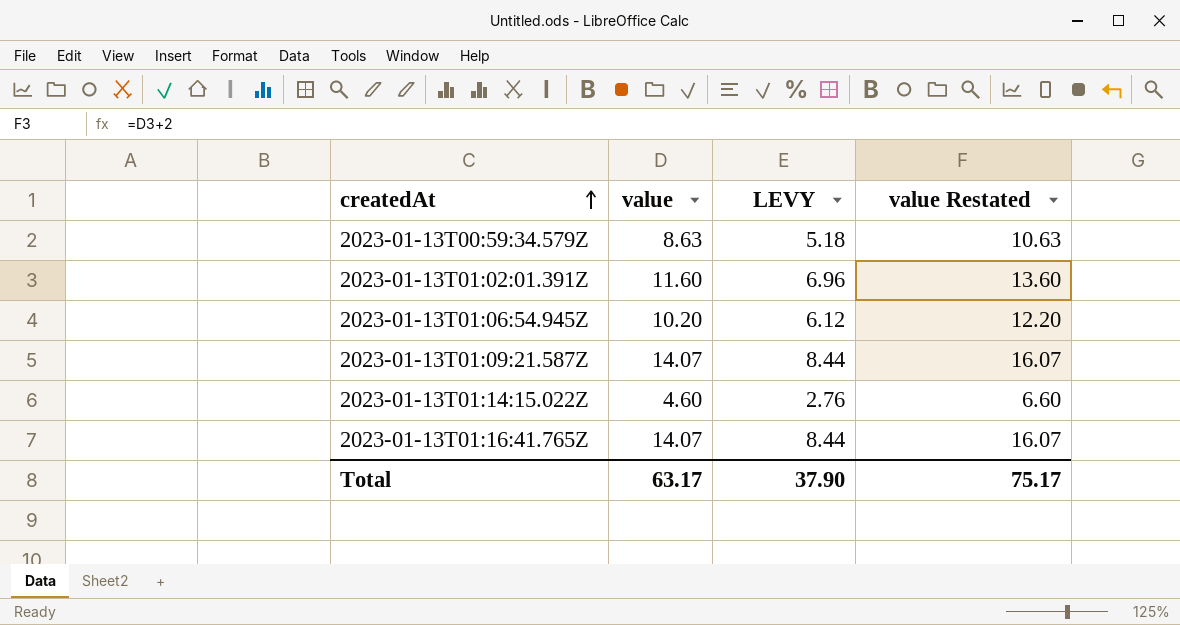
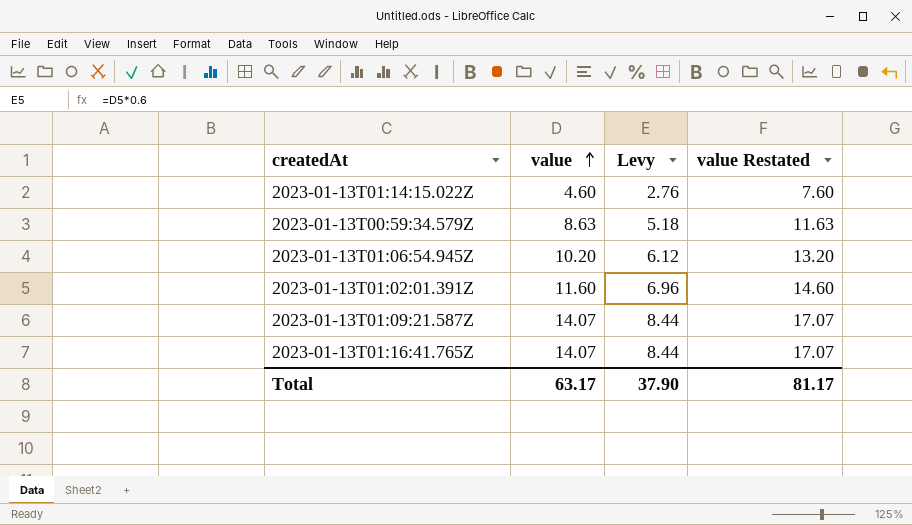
row order: createdAt ascending -> value ascending
column name: LEVY -> Levy
column value Restated | formula: [value] + 2 -> [value] + 3
Total | value Restated: 75.17 -> 81.17

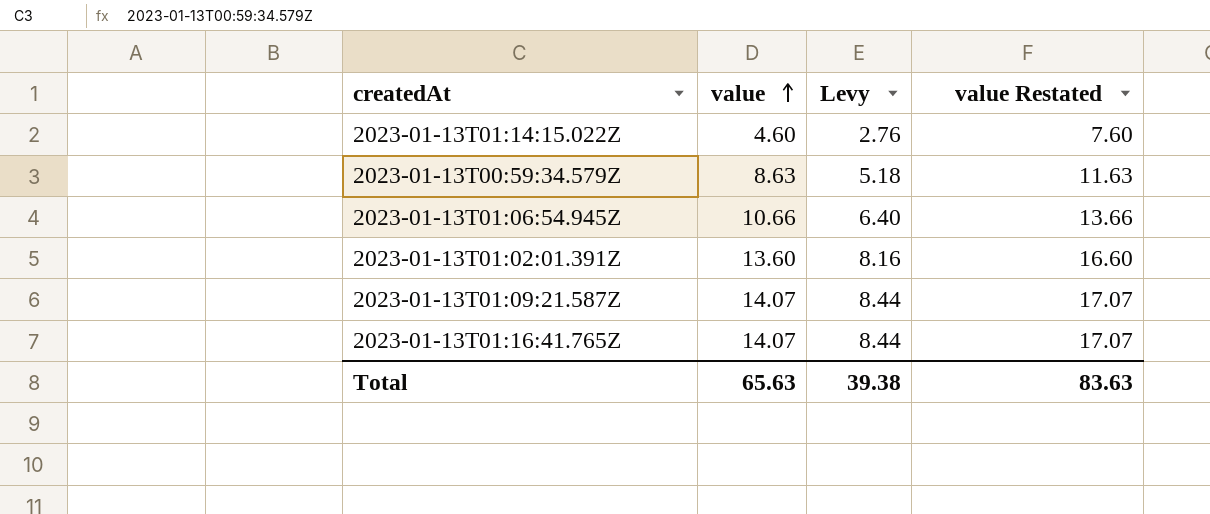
2023-01-13T01:06:54.945Z | value: 10.20 -> 10.66
2023-01-13T01:06:54.945Z | Levy: 6.12 -> 6.40
2023-01-13T01:06:54.945Z | value Restated: 13.20 -> 13.66
2023-01-13T01:02:01.391Z | value: 11.60 -> 13.60
2023-01-13T01:02:01.391Z | Levy: 6.96 -> 8.16
2023-01-13T01:02:01.391Z | value Restated: 14.60 -> 16.60
Total | value: 63.17 -> 65.63
Total | Levy: 37.90 -> 39.38
Total | value Restated: 81.17 -> 83.63

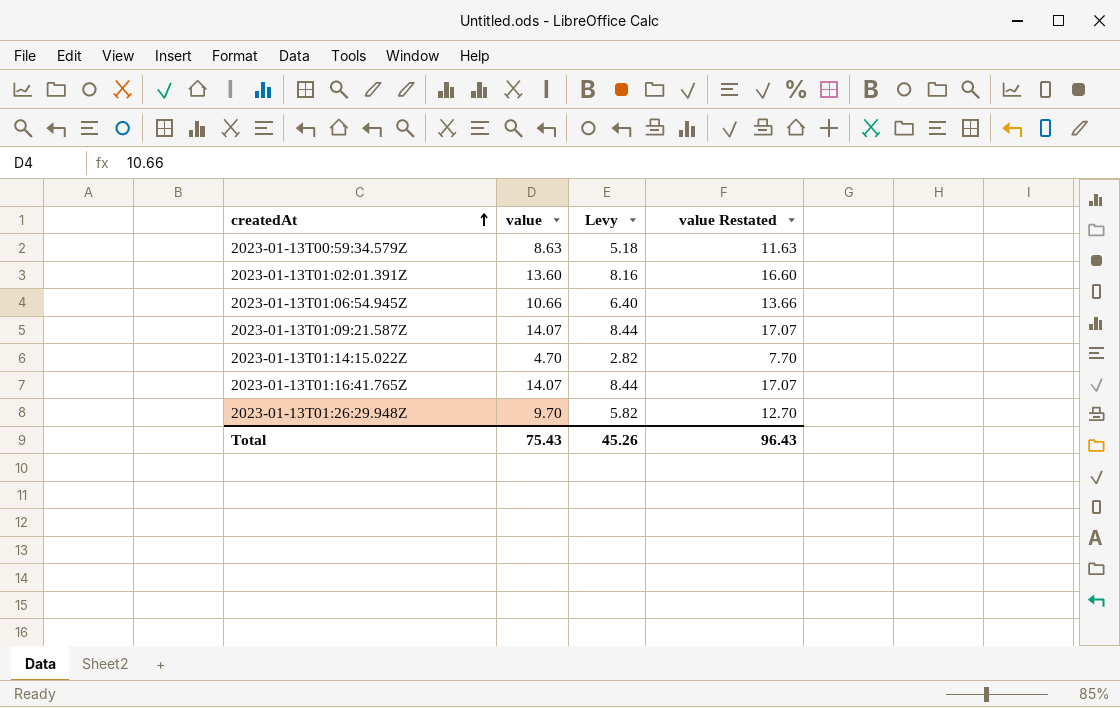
row order: value ascending -> createdAt ascending
2023-01-13T01:14:15.022Z | value: 4.60 -> 4.70
2023-01-13T01:14:15.022Z | Levy: 2.76 -> 2.82
2023-01-13T01:14:15.022Z | value Restated: 7.60 -> 7.70
row 2023-01-13T01:26:29.948Z: none -> 9.70 | 5.82 | 12.70
Total | value: 65.63 -> 75.43
Total | Levy: 39.38 -> 45.26
Total | value Restated: 83.63 -> 96.43

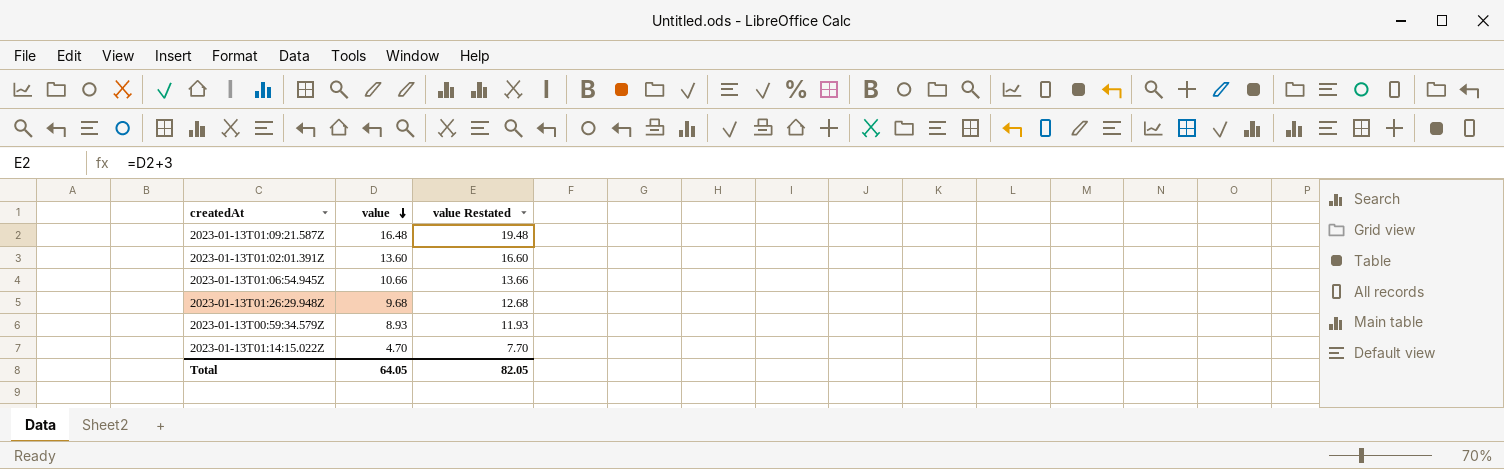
row order: createdAt ascending -> value descending
column Levy | formula: [value] * 0.6 -> none
row 2023-01-13T01:16:41.765Z: 14.07 | 8.44 | 17.07 -> none
2023-01-13T01:09:21.587Z | value: 14.07 -> 16.48
2023-01-13T01:09:21.587Z | value Restated: 17.07 -> 19.48
2023-01-13T01:26:29.948Z | value: 9.70 -> 9.68
2023-01-13T01:26:29.948Z | value Restated: 12.70 -> 12.68
2023-01-13T00:59:34.579Z | value: 8.63 -> 8.93
2023-01-13T00:59:34.579Z | value Restated: 11.63 -> 11.93
Total | value: 75.43 -> 64.05
Total | value Restated: 96.43 -> 82.05

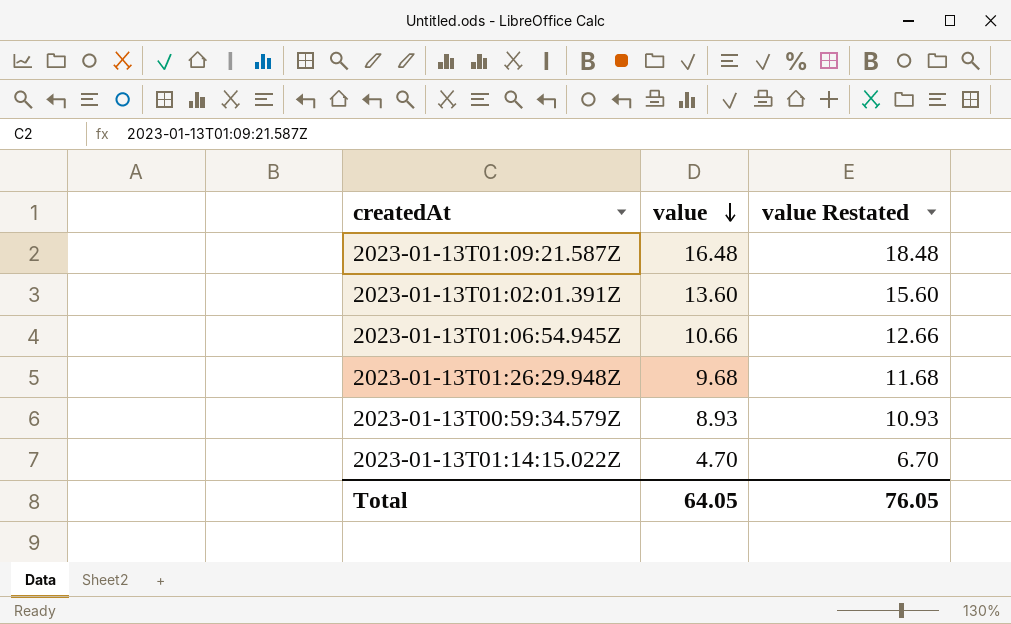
column value Restated | formula: [value] + 3 -> [value] + 2
Total | value Restated: 82.05 -> 76.05

